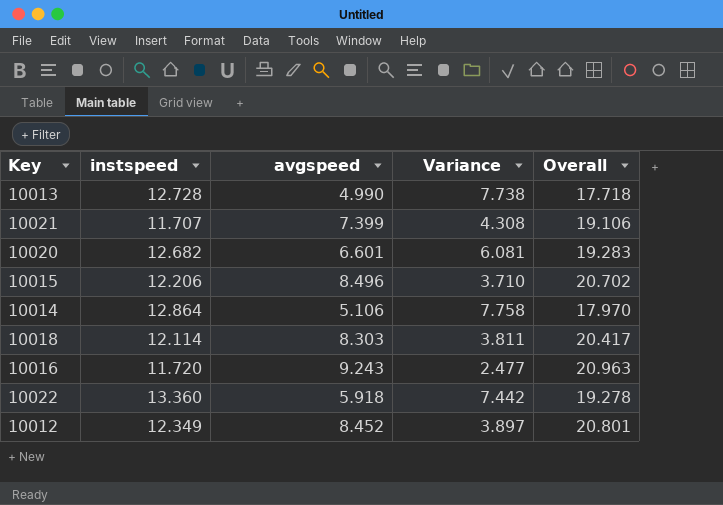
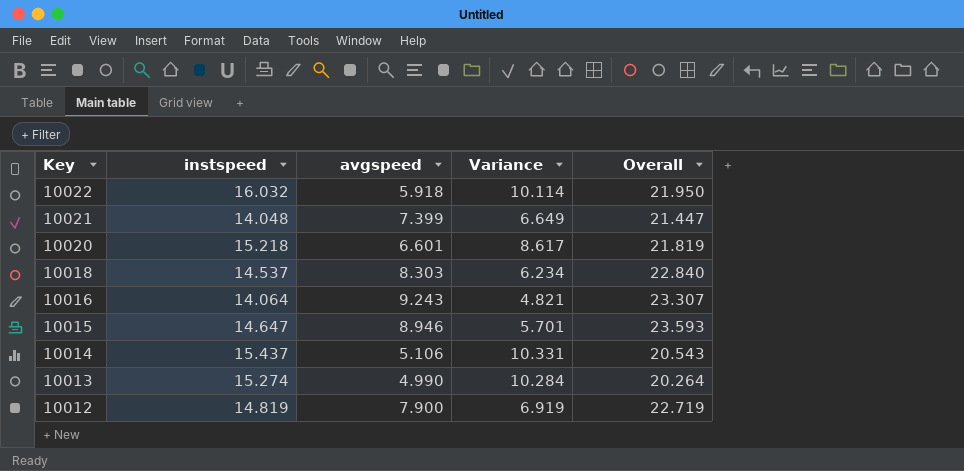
row order: none -> Key descending
10022 | instspeed: 13.360 -> 16.032
10022 | Variance: 7.442 -> 10.114
10022 | Overall: 19.278 -> 21.950
10021 | instspeed: 11.707 -> 14.048
10021 | Variance: 4.308 -> 6.649
10021 | Overall: 19.106 -> 21.447
10020 | instspeed: 12.682 -> 15.218
10020 | Variance: 6.081 -> 8.617
10020 | Overall: 19.283 -> 21.819
10018 | instspeed: 12.114 -> 14.537
10018 | Variance: 3.811 -> 6.234
10018 | Overall: 20.417 -> 22.840
10016 | instspeed: 11.720 -> 14.064
10016 | Variance: 2.477 -> 4.821
10016 | Overall: 20.963 -> 23.307
10015 | instspeed: 12.206 -> 14.647
10015 | avgspeed: 8.496 -> 8.946
10015 | Variance: 3.710 -> 5.701
10015 | Overall: 20.702 -> 23.593
10014 | instspeed: 12.864 -> 15.437
10014 | Variance: 7.758 -> 10.331
10014 | Overall: 17.970 -> 20.543
10013 | instspeed: 12.728 -> 15.274
10013 | Variance: 7.738 -> 10.284
10013 | Overall: 17.718 -> 20.264
10012 | instspeed: 12.349 -> 14.819
10012 | avgspeed: 8.452 -> 7.900
10012 | Variance: 3.897 -> 6.919
10012 | Overall: 20.801 -> 22.719

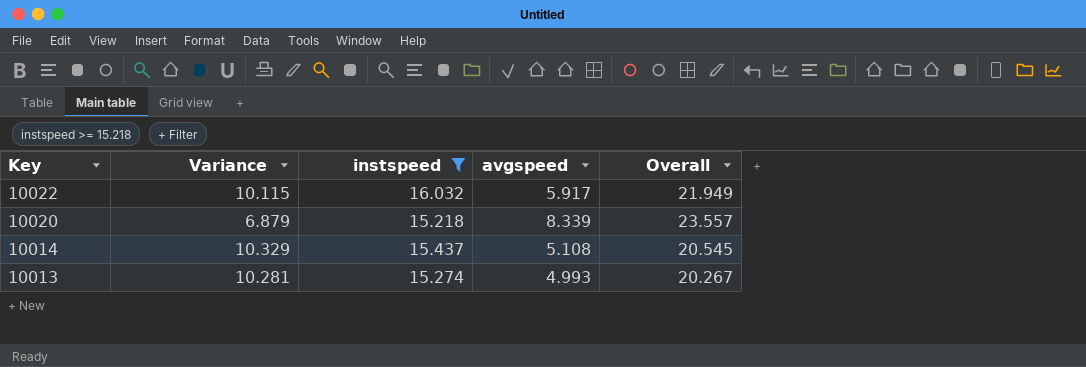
filter: none -> instspeed >= 15.218
column Variance | position: 4 -> 2
10022 | Variance: 10.114 -> 10.115
10022 | avgspeed: 5.918 -> 5.917
10022 | Overall: 21.950 -> 21.949
10020 | Variance: 8.617 -> 6.879
10020 | avgspeed: 6.601 -> 8.339
10020 | Overall: 21.819 -> 23.557
10014 | Variance: 10.331 -> 10.329
10014 | avgspeed: 5.106 -> 5.108
10014 | Overall: 20.543 -> 20.545
10013 | Variance: 10.284 -> 10.281
10013 | avgspeed: 4.990 -> 4.993
10013 | Overall: 20.264 -> 20.267

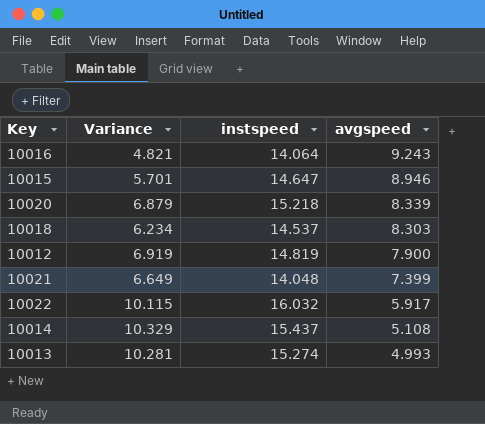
filter: instspeed >= 15.218 -> none
row order: Key descending -> avgspeed descending
column Overall | formula: [instspeed] + [avgspeed] -> none

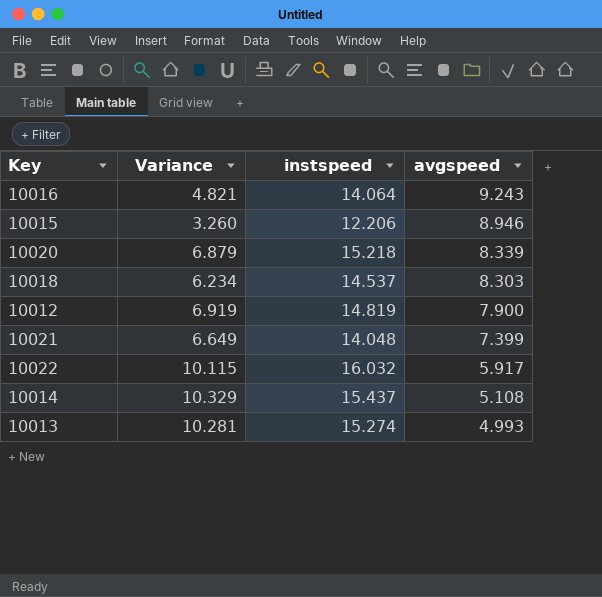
10015 | Variance: 5.701 -> 3.260
10015 | instspeed: 14.647 -> 12.206

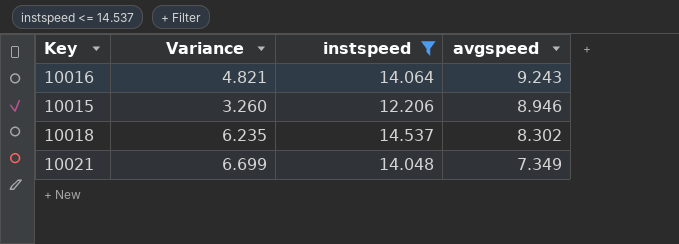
filter: none -> instspeed <= 14.537
10018 | Variance: 6.234 -> 6.235
10018 | avgspeed: 8.303 -> 8.302
10021 | Variance: 6.649 -> 6.699
10021 | avgspeed: 7.399 -> 7.349

